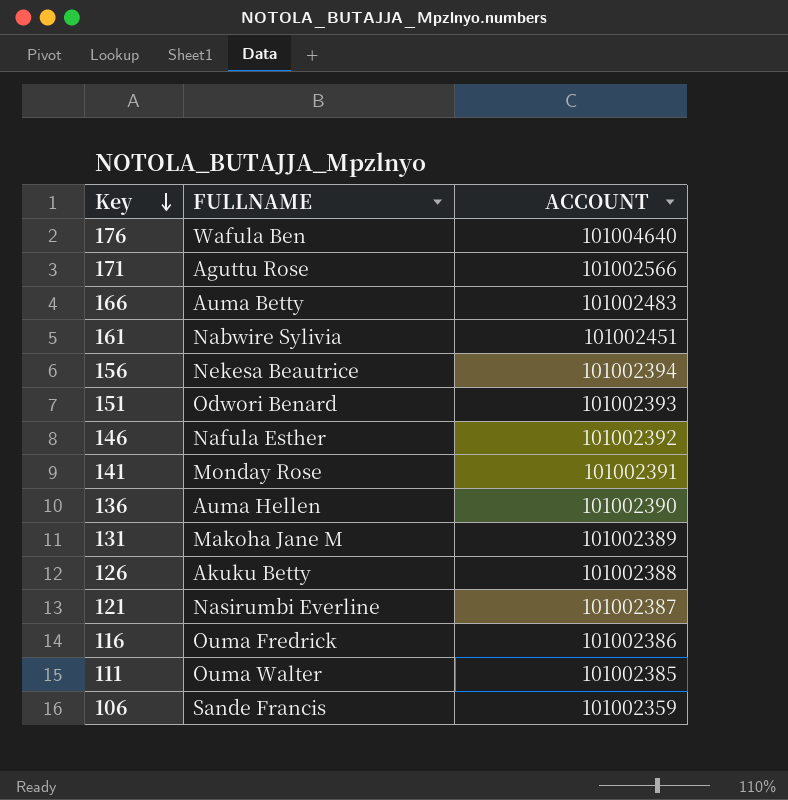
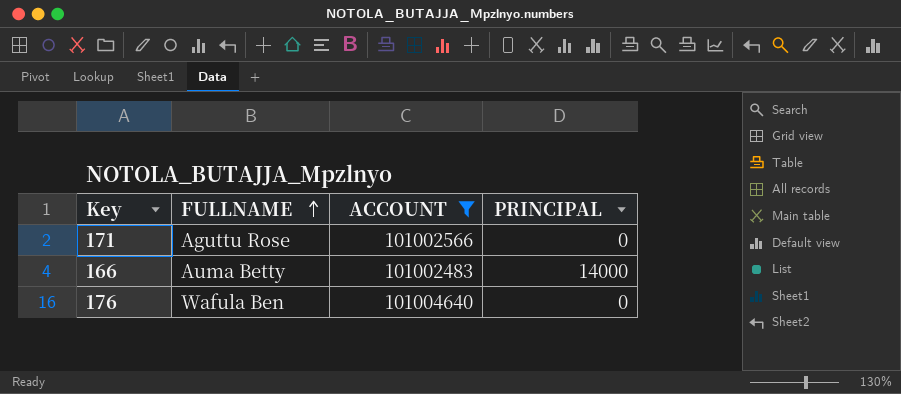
filter: none -> ACCOUNT >= 101002483
row order: Key descending -> FULLNAME ascending
column PRINCIPAL | position: none -> 4

